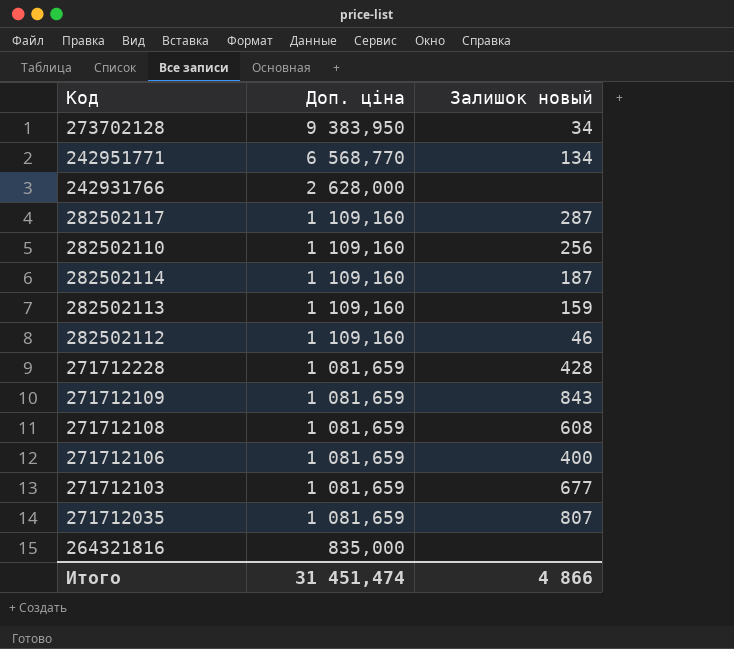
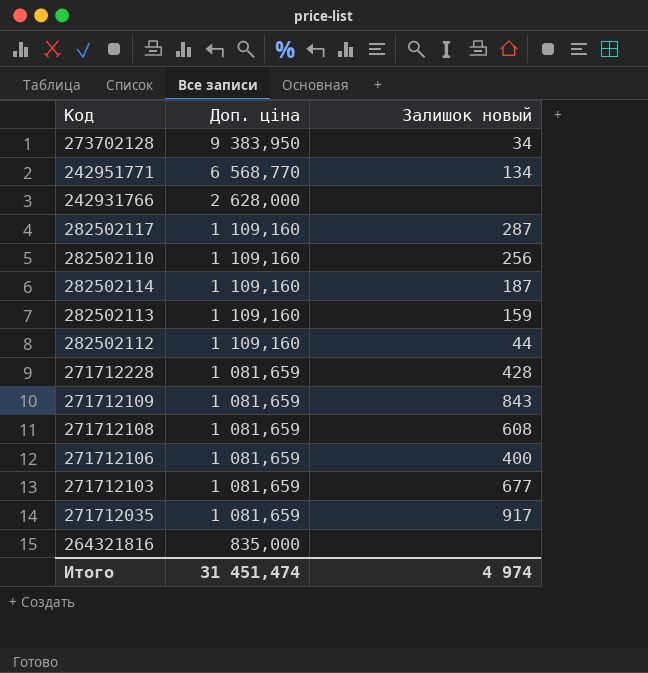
282502112 | Залишок новый: 46 -> 44
271712035 | Залишок новый: 807 -> 917
Итого | Залишок новый: 4 866 -> 4 974

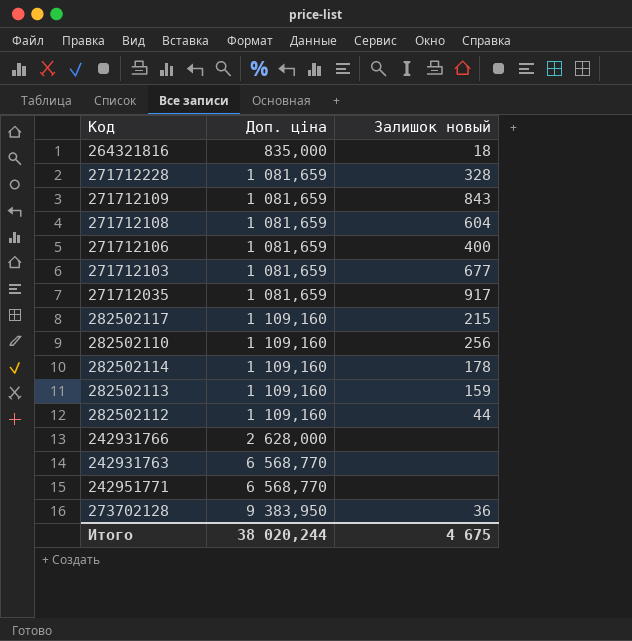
row order: Доп. ціна descending -> Доп. ціна ascending
264321816 | Залишок новый: none -> 18
271712228 | Залишок новый: 428 -> 328
271712108 | Залишок новый: 608 -> 604
282502117 | Залишок новый: 287 -> 215
282502114 | Залишок новый: 187 -> 178
row 242931763: none -> 6 568,770 | none
242951771 | Залишок новый: 134 -> none
273702128 | Залишок новый: 34 -> 36
Итого | Доп. ціна: 31 451,474 -> 38 020,244
Итого | Залишок новый: 4 974 -> 4 675

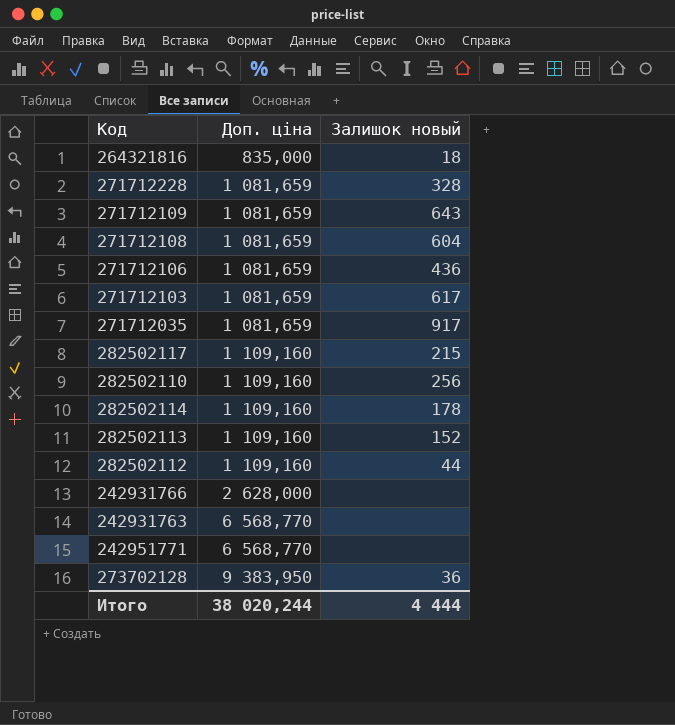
271712109 | Залишок новый: 843 -> 643
271712106 | Залишок новый: 400 -> 436
271712103 | Залишок новый: 677 -> 617
282502113 | Залишок новый: 159 -> 152
Итого | Залишок новый: 4 675 -> 4 444

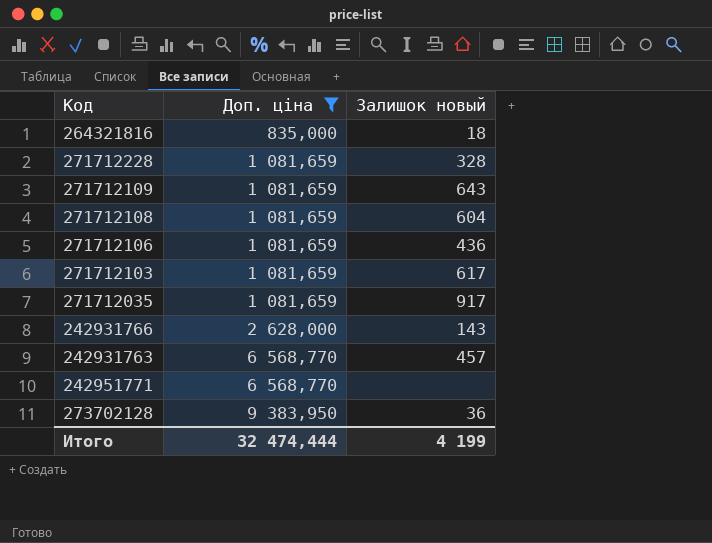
filter: none -> Доп. ціна != 1 109,160
242931766 | Залишок новый: none -> 143
242931763 | Залишок новый: none -> 457
Итого | Доп. ціна: 38 020,244 -> 32 474,444
Итого | Залишок новый: 4 444 -> 4 199

